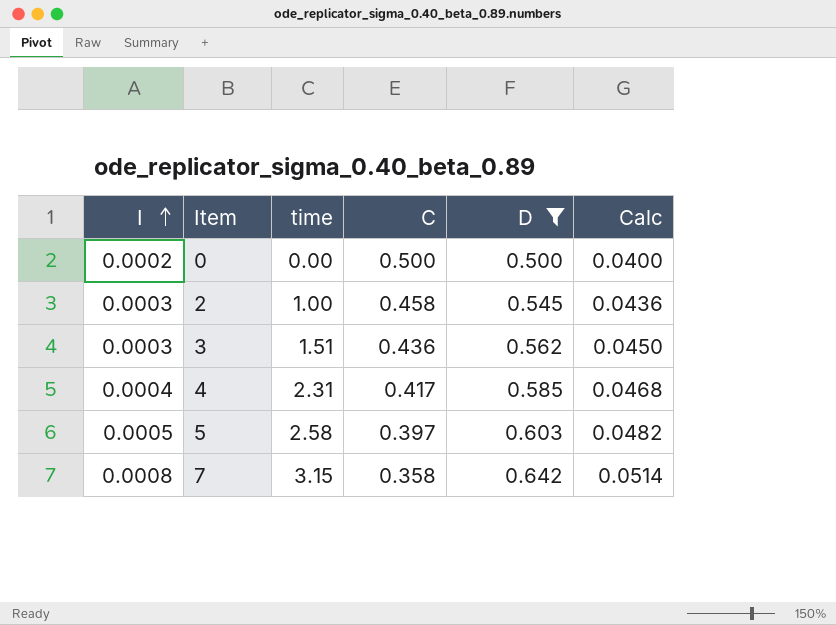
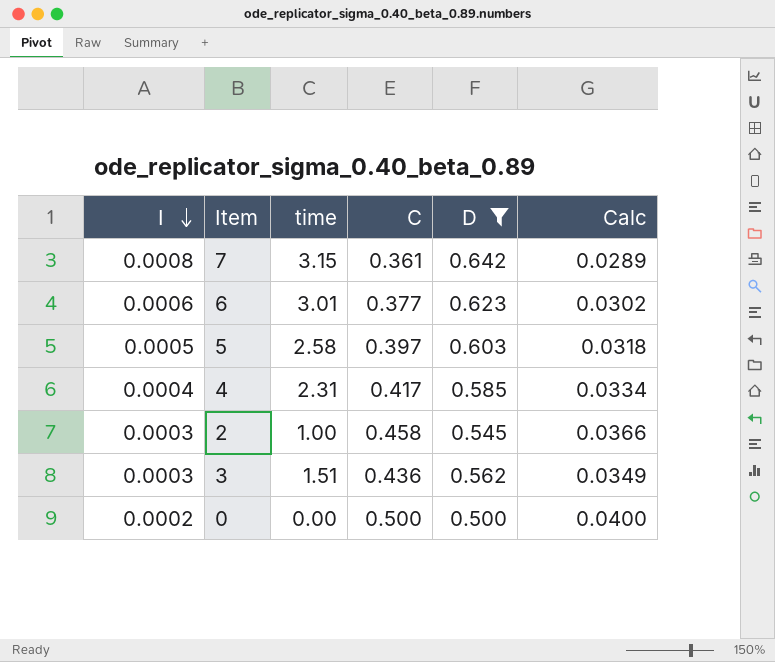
row order: I ascending -> I descending
column Calc | formula: [D] * 0.08 -> [C] * 0.08
7 | C: 0.358 -> 0.361
row 6: none -> 0.0006 | 3.01 | 0.377 | 0.623 | 0.0302

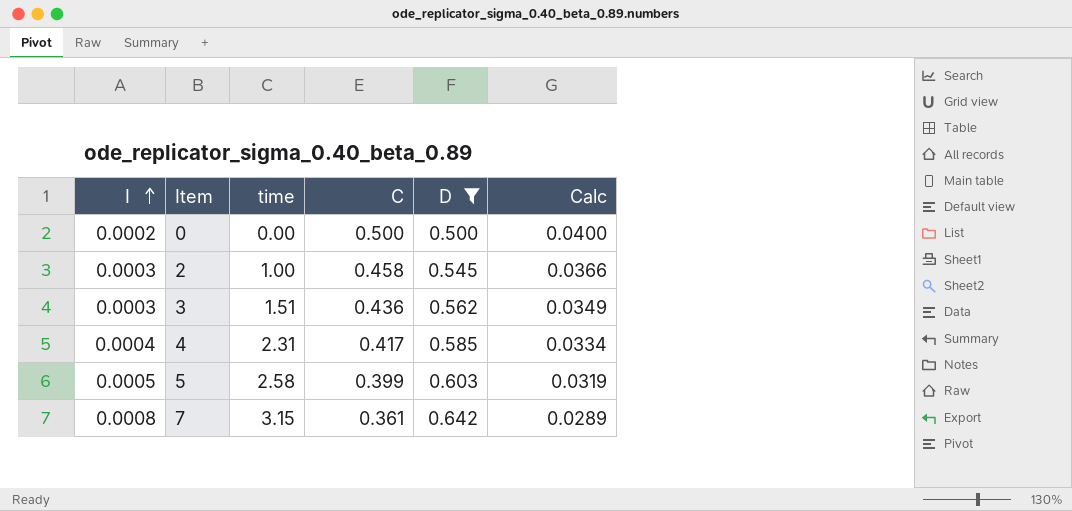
row order: I descending -> I ascending
row 6: 0.0006 | 3.01 | 0.377 | 0.623 | 0.0302 -> none
5 | C: 0.397 -> 0.399
5 | Calc: 0.0318 -> 0.0319

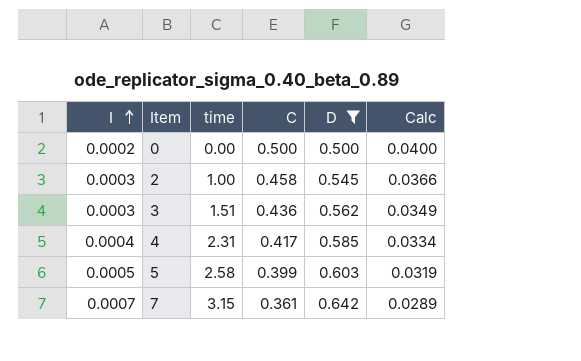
7 | I: 0.0008 -> 0.0007

